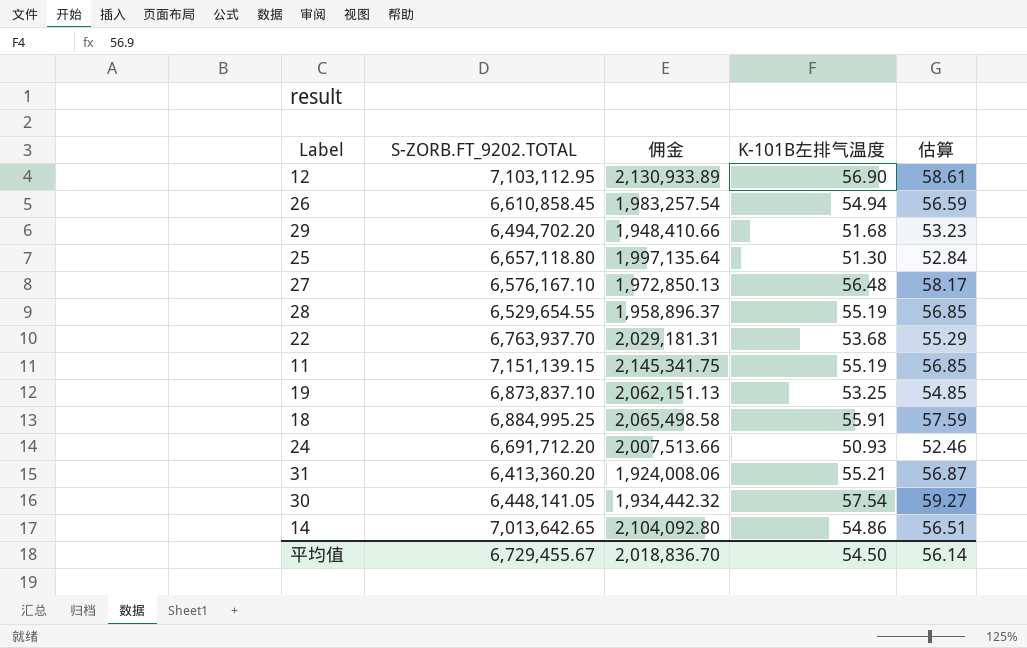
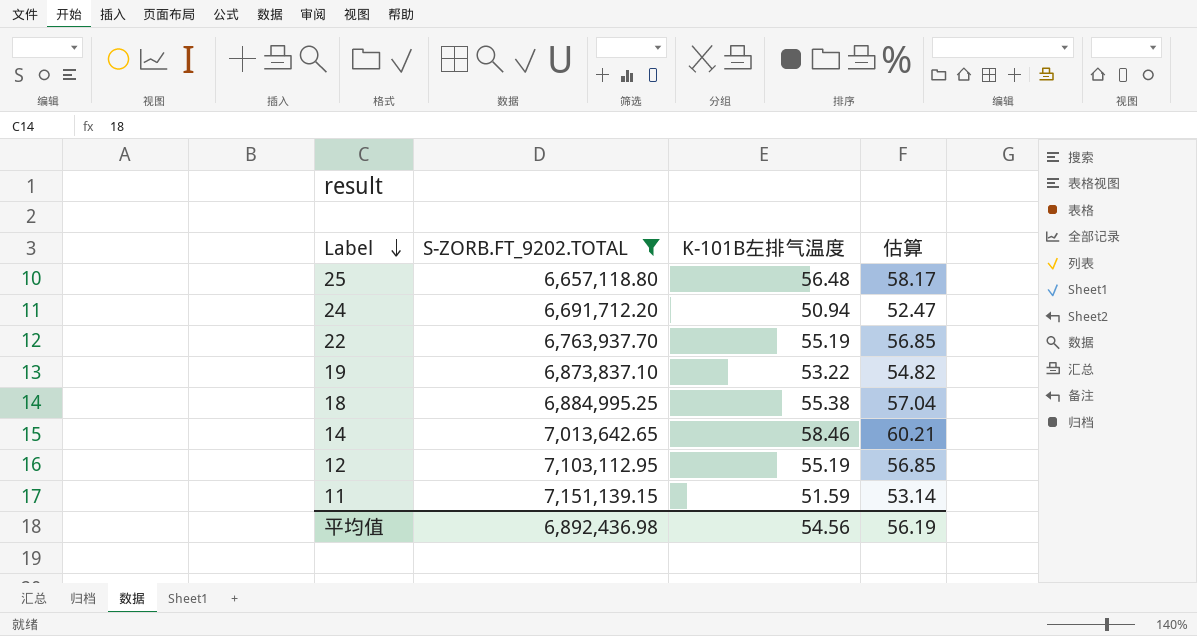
filter: none -> S-ZORB.FT_9202.TOTAL >= 6,657,118.80
row order: none -> Label descending
column 佣金 | formula: [S-ZORB.FT_9202.TOTAL] * 0.3 -> none
25 | K-101B左排气温度: 51.30 -> 56.48
25 | 估算: 52.84 -> 58.17
24 | K-101B左排气温度: 50.93 -> 50.94
24 | 估算: 52.46 -> 52.47
22 | K-101B左排气温度: 53.68 -> 55.19
22 | 估算: 55.29 -> 56.85
19 | K-101B左排气温度: 53.25 -> 53.22
19 | 估算: 54.85 -> 54.82
18 | K-101B左排气温度: 55.91 -> 55.38
18 | 估算: 57.59 -> 57.04
14 | K-101B左排气温度: 54.86 -> 58.46
14 | 估算: 56.51 -> 60.21
12 | K-101B左排气温度: 56.90 -> 55.19
12 | 估算: 58.61 -> 56.85
11 | K-101B左排气温度: 55.19 -> 51.59
11 | 估算: 56.85 -> 53.14
平均值 | S-ZORB.FT_9202.TOTAL: 6,729,455.67 -> 6,892,436.98
平均值 | K-101B左排气温度: 54.50 -> 54.56
平均值 | 估算: 56.14 -> 56.19

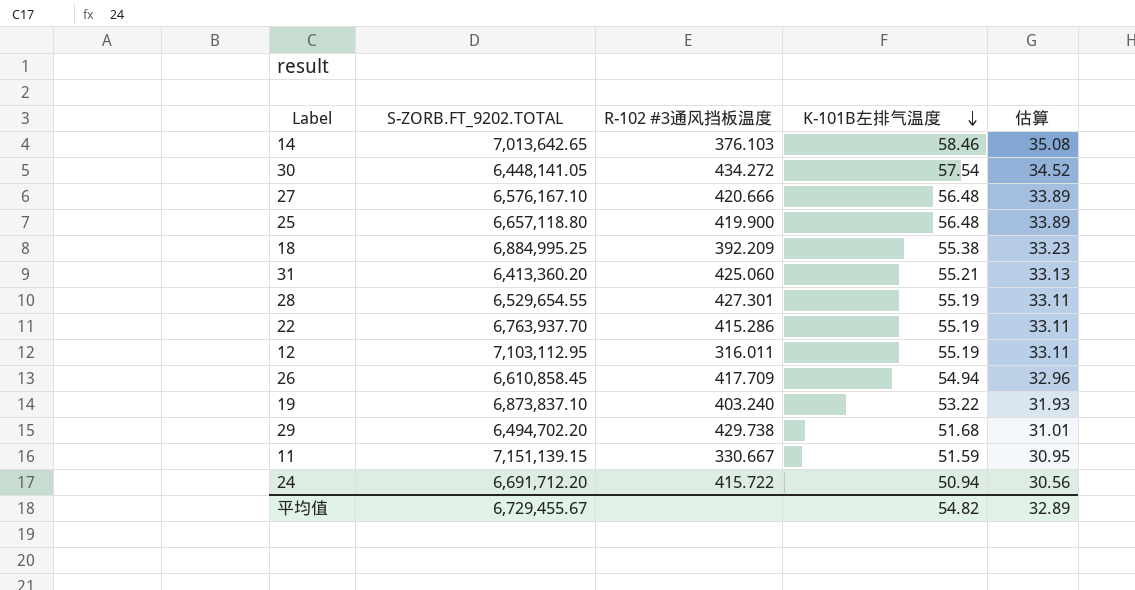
filter: S-ZORB.FT_9202.TOTAL >= 6,657,118.80 -> none
row order: Label descending -> K-101B左排气温度 descending
column R-102 #3通风挡板温度 | position: none -> 3
column 估算 | formula: [K-101B左排气温度] * 1.03 -> [K-101B左排气温度] * 0.6
平均值 | S-ZORB.FT_9202.TOTAL: 6,892,436.98 -> 6,729,455.67
平均值 | K-101B左排气温度: 54.56 -> 54.82
平均值 | 估算: 56.19 -> 32.89

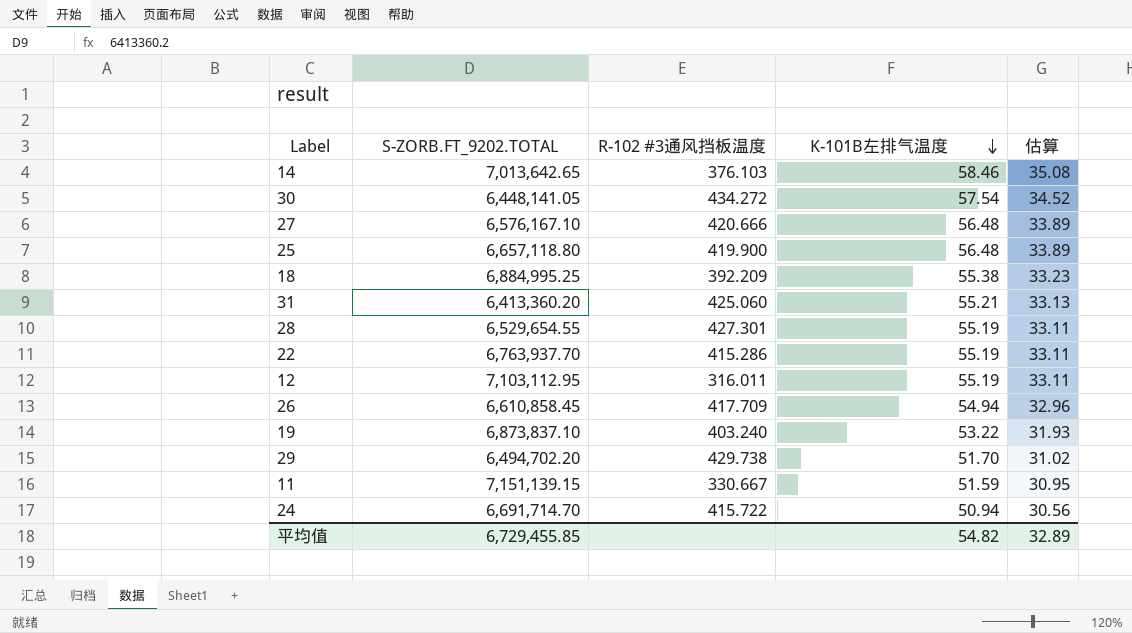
29 | K-101B左排气温度: 51.68 -> 51.70
29 | 估算: 31.01 -> 31.02
24 | S-ZORB.FT_9202.TOTAL: 6,691,712.20 -> 6,691,714.70
平均值 | S-ZORB.FT_9202.TOTAL: 6,729,455.67 -> 6,729,455.85

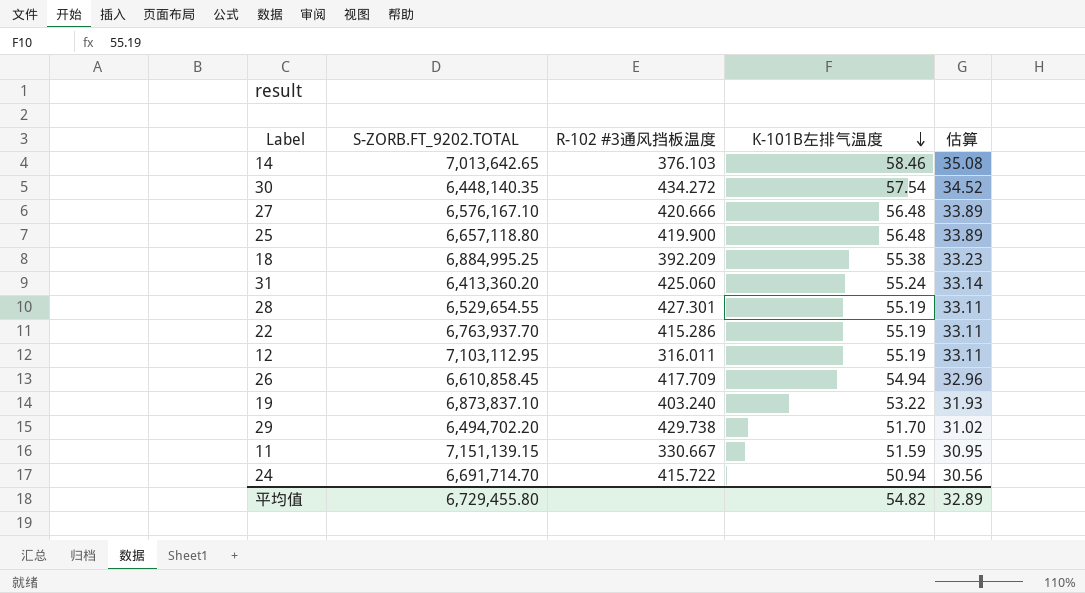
30 | S-ZORB.FT_9202.TOTAL: 6,448,141.05 -> 6,448,140.35
31 | K-101B左排气温度: 55.21 -> 55.24
31 | 估算: 33.13 -> 33.14
平均值 | S-ZORB.FT_9202.TOTAL: 6,729,455.85 -> 6,729,455.80

